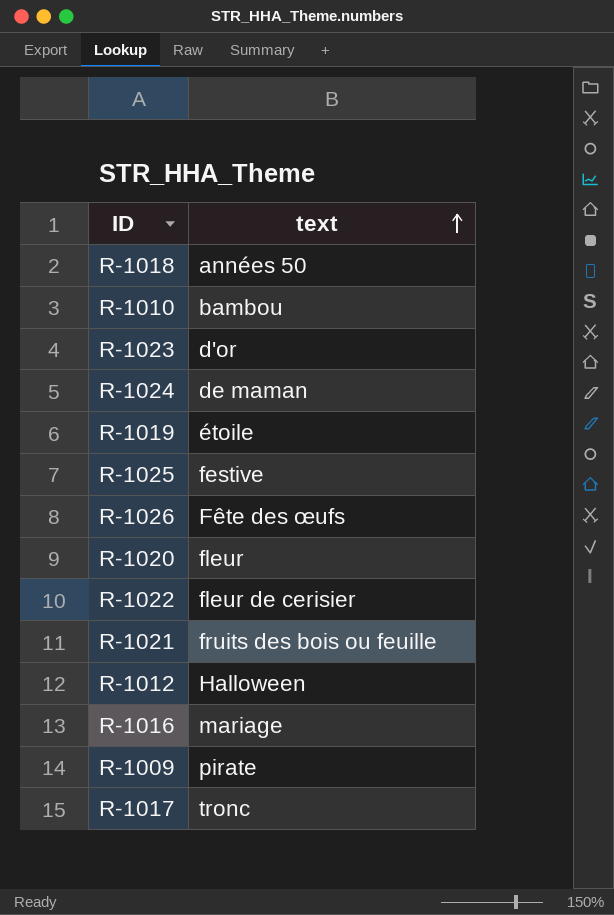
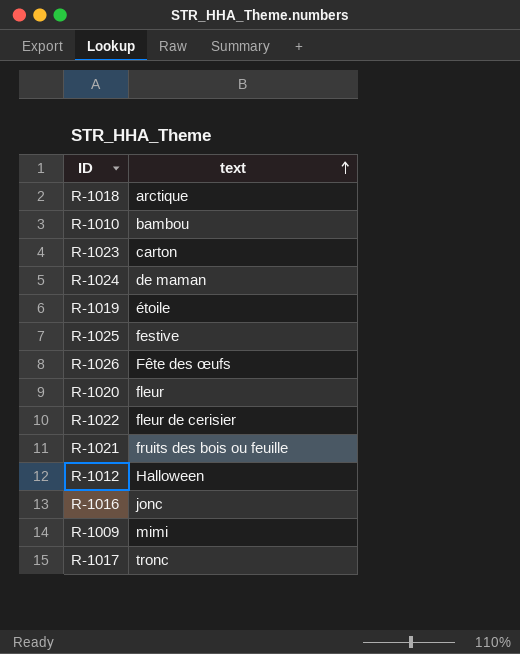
R-1018 | text: années 50 -> arctique
R-1023 | text: d'or -> carton
R-1016 | text: mariage -> jonc
R-1009 | text: pirate -> mimi

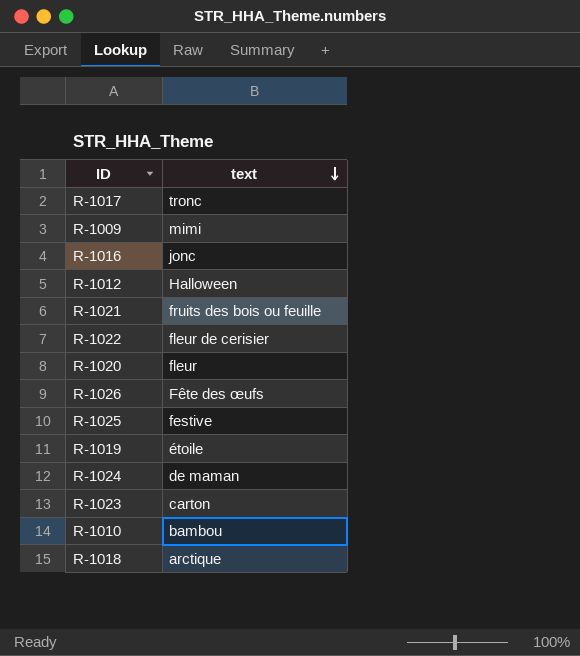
row order: text ascending -> text descending

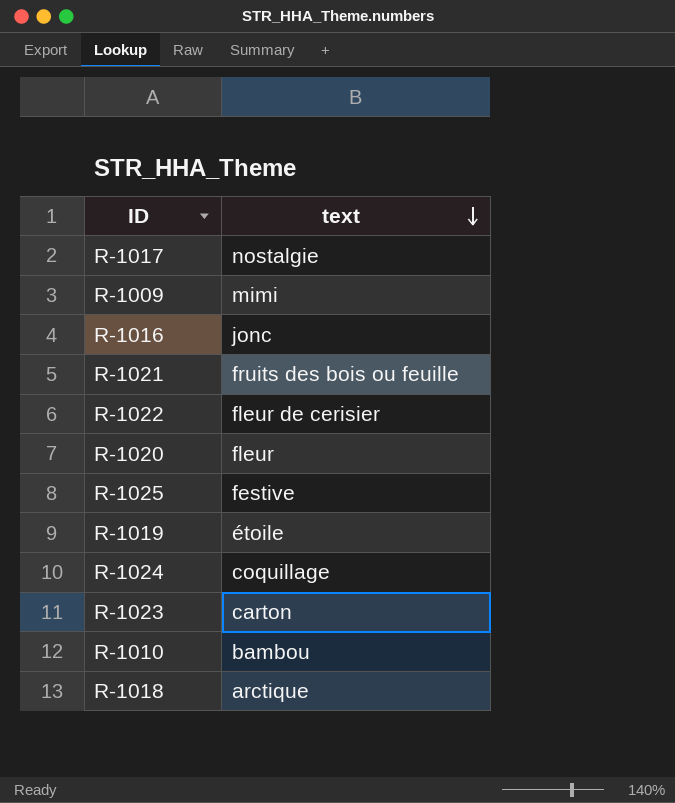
row R-1012: Halloween -> none
row R-1026: Fête des œufs -> none
R-1017 | text: tronc -> nostalgie
R-1024 | text: de maman -> coquillage

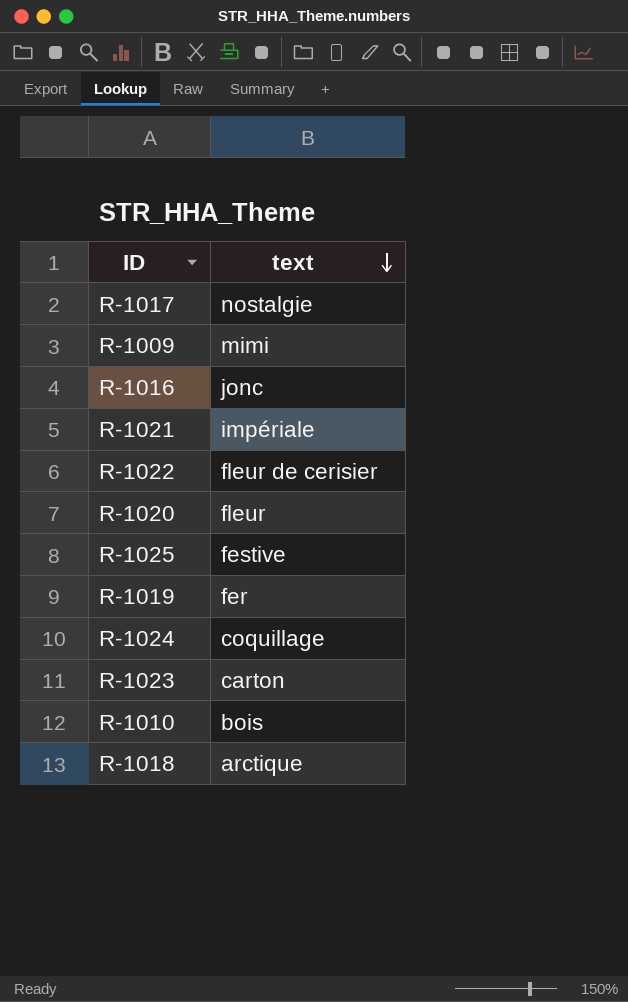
R-1021 | text: fruits des bois ou feuille -> impériale
R-1019 | text: étoile -> fer
R-1010 | text: bambou -> bois

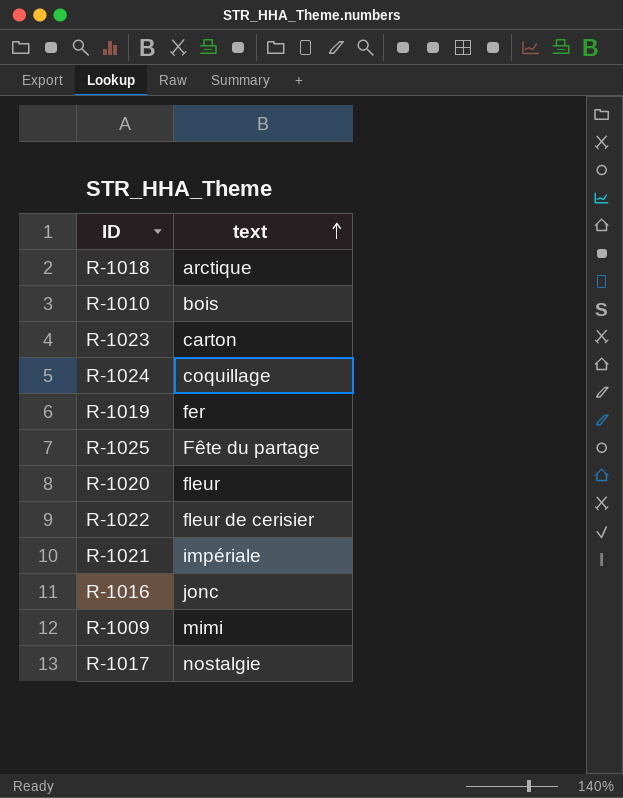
row order: text descending -> text ascending
R-1025 | text: festive -> Fête du partage

